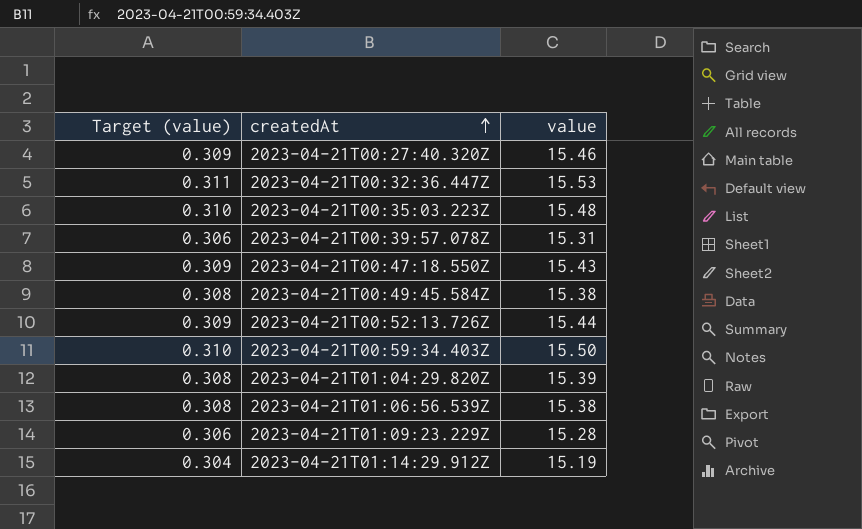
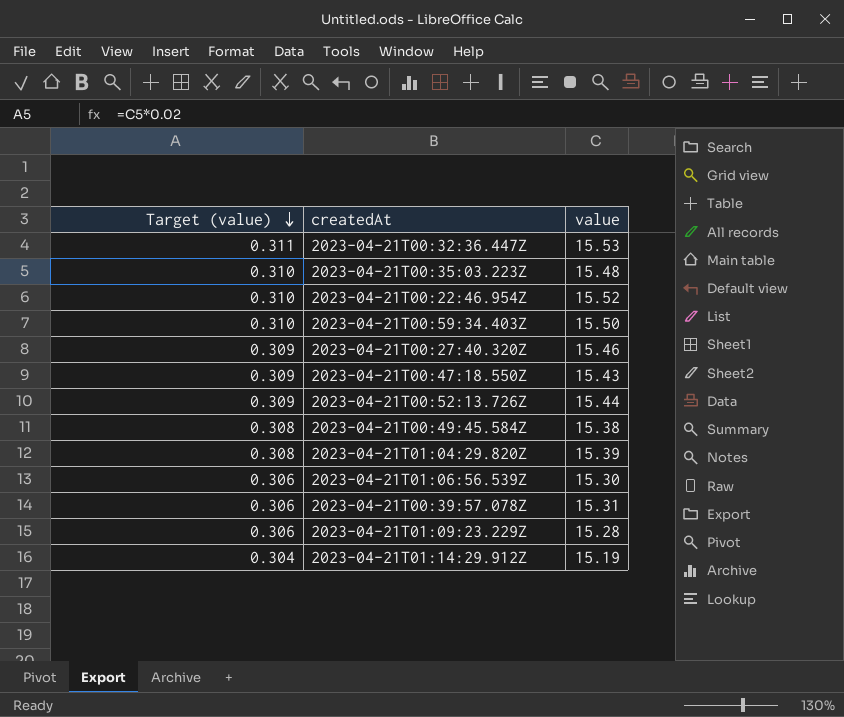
row order: createdAt ascending -> Target (value) descending
row 2023-04-21T00:22:46.954Z: none -> 0.310 | 15.52
2023-04-21T01:06:56.539Z | Target (value): 0.308 -> 0.306
2023-04-21T01:06:56.539Z | value: 15.38 -> 15.30

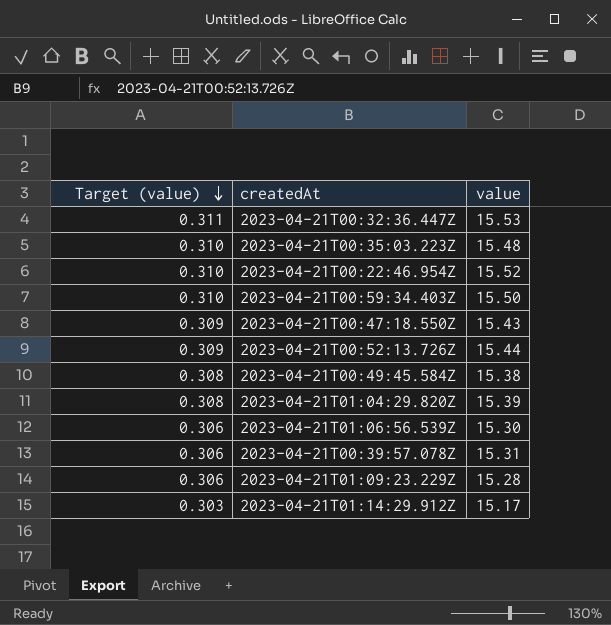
row 2023-04-21T00:27:40.320Z: 0.309 | 15.46 -> none
2023-04-21T01:14:29.912Z | Target (value): 0.304 -> 0.303
2023-04-21T01:14:29.912Z | value: 15.19 -> 15.17

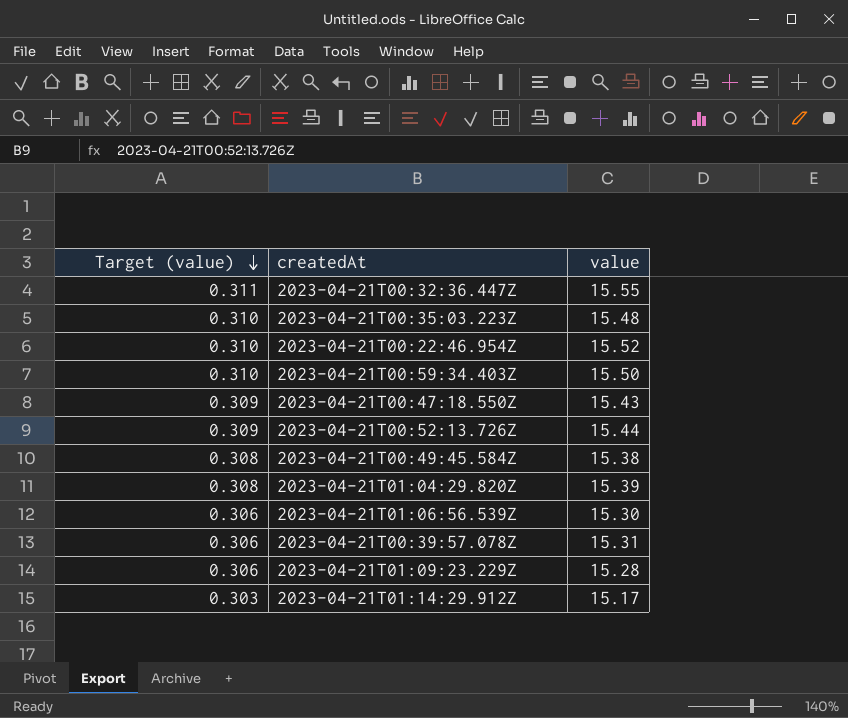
2023-04-21T00:32:36.447Z | value: 15.53 -> 15.55

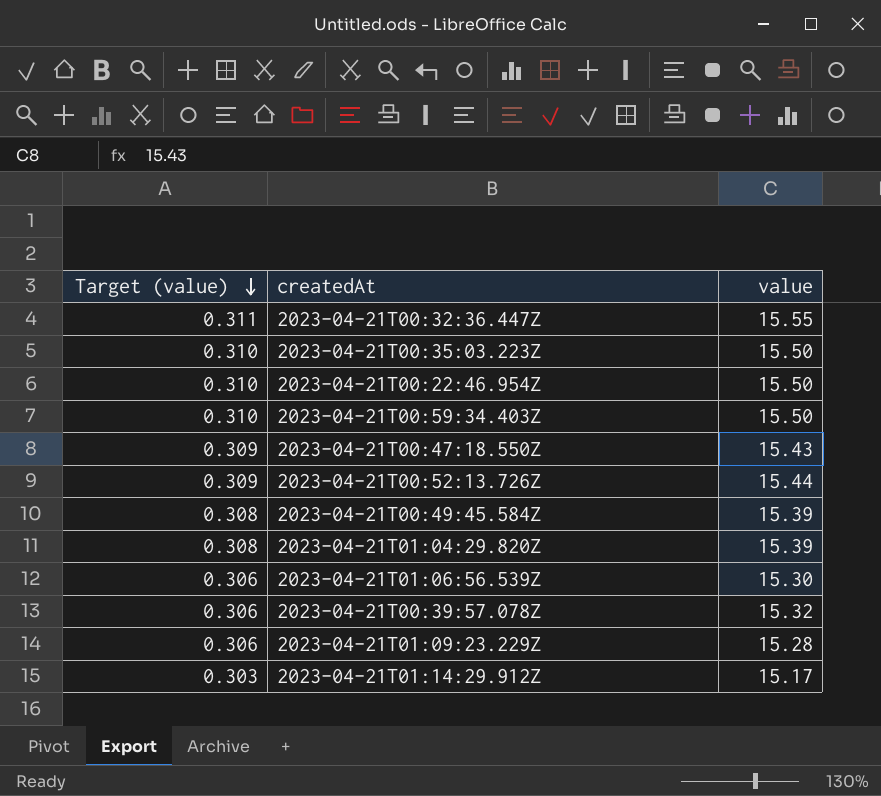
2023-04-21T00:35:03.223Z | value: 15.48 -> 15.50
2023-04-21T00:22:46.954Z | value: 15.52 -> 15.50
2023-04-21T00:49:45.584Z | value: 15.38 -> 15.39
2023-04-21T00:39:57.078Z | value: 15.31 -> 15.32

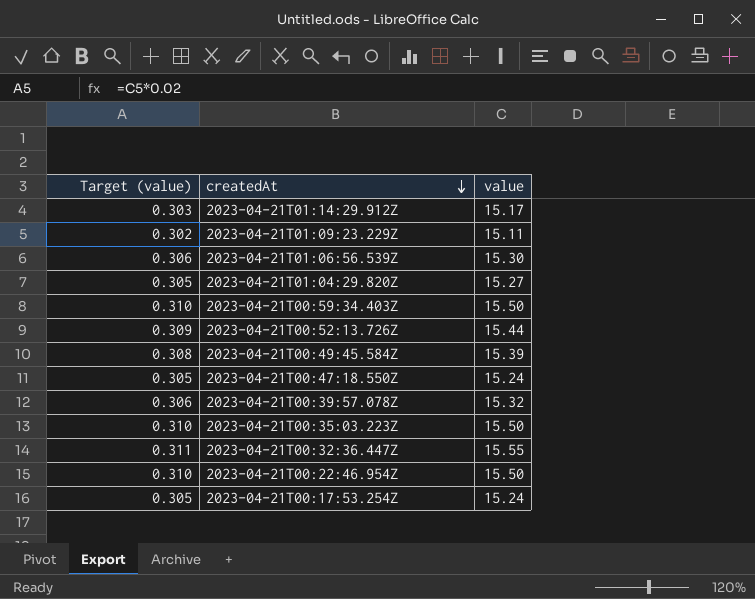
row order: Target (value) descending -> createdAt descending
2023-04-21T01:09:23.229Z | Target (value): 0.306 -> 0.302
2023-04-21T01:09:23.229Z | value: 15.28 -> 15.11
2023-04-21T01:04:29.820Z | Target (value): 0.308 -> 0.305
2023-04-21T01:04:29.820Z | value: 15.39 -> 15.27
2023-04-21T00:47:18.550Z | Target (value): 0.309 -> 0.305
2023-04-21T00:47:18.550Z | value: 15.43 -> 15.24
row 2023-04-21T00:17:53.254Z: none -> 0.305 | 15.24

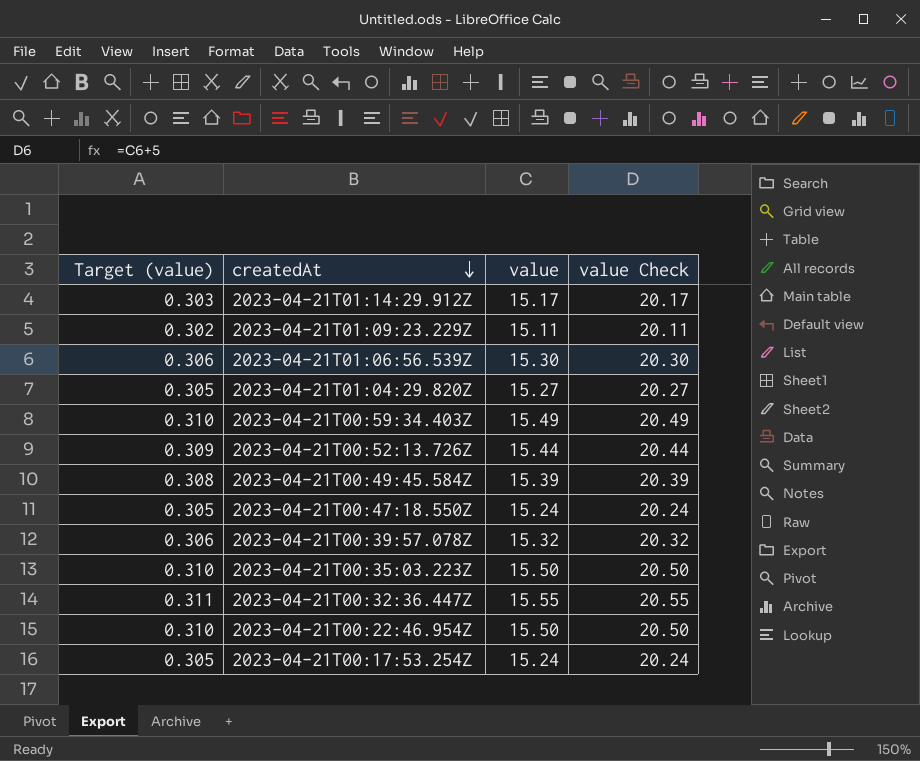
column value Check | formula: none -> [value] + 5
2023-04-21T00:59:34.403Z | value: 15.50 -> 15.49

